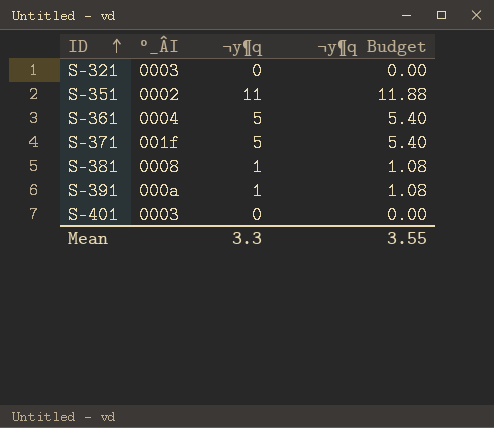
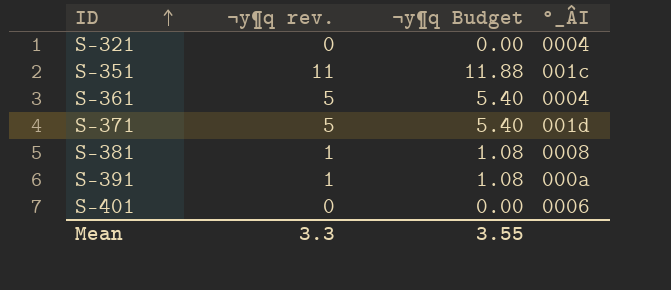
column name: ¬y¶q -> ¬y¶q rev.
column °_ÂI | position: 2 -> 4
S-321 | °_ÂI: 0003 -> 0004
S-351 | °_ÂI: 0002 -> 001c
S-371 | °_ÂI: 001f -> 001d
S-401 | °_ÂI: 0003 -> 0006

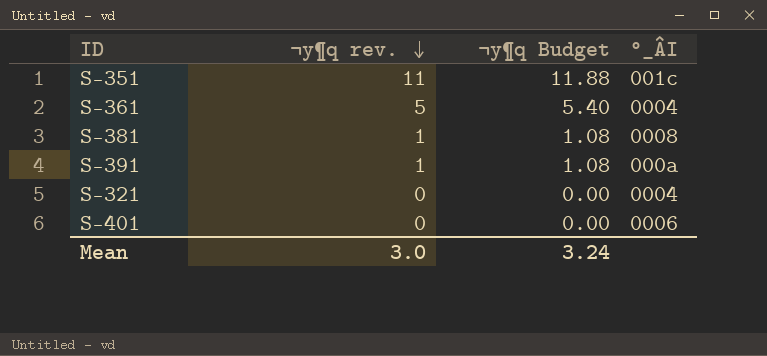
row order: ID ascending -> ¬y¶q rev. descending
row S-371: 5 | 5.40 | 001d -> none
Mean | ¬y¶q rev.: 3.3 -> 3.0
Mean | ¬y¶q Budget: 3.55 -> 3.24

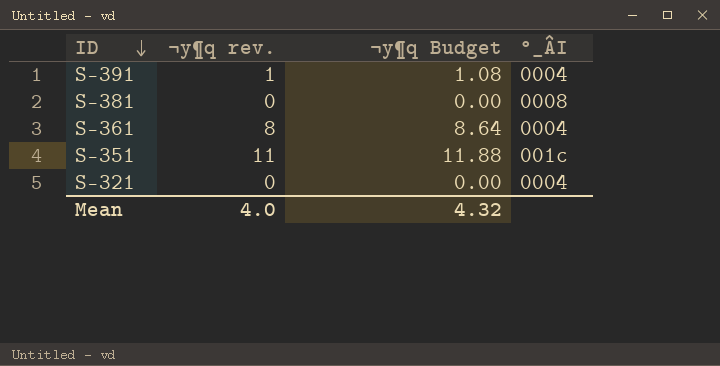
row order: ¬y¶q rev. descending -> ID descending
row S-401: 0 | 0.00 | 0006 -> none
S-391 | °_ÂI: 000a -> 0004
S-381 | ¬y¶q rev.: 1 -> 0
S-381 | ¬y¶q Budget: 1.08 -> 0.00
S-361 | ¬y¶q rev.: 5 -> 8
S-361 | ¬y¶q Budget: 5.40 -> 8.64
Mean | ¬y¶q rev.: 3.0 -> 4.0
Mean | ¬y¶q Budget: 3.24 -> 4.32

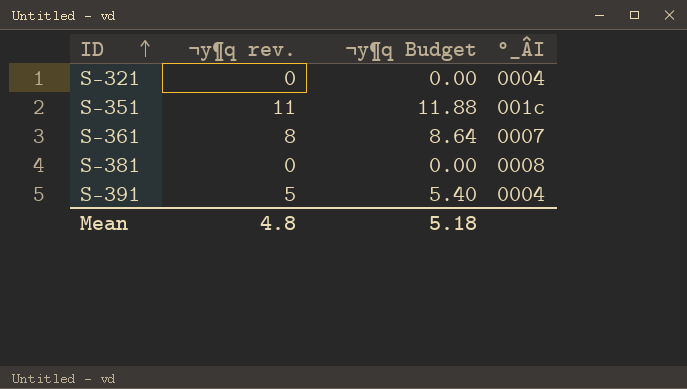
row order: ID descending -> ID ascending
S-361 | °_ÂI: 0004 -> 0007
S-391 | ¬y¶q rev.: 1 -> 5
S-391 | ¬y¶q Budget: 1.08 -> 5.40
Mean | ¬y¶q rev.: 4.0 -> 4.8
Mean | ¬y¶q Budget: 4.32 -> 5.18

